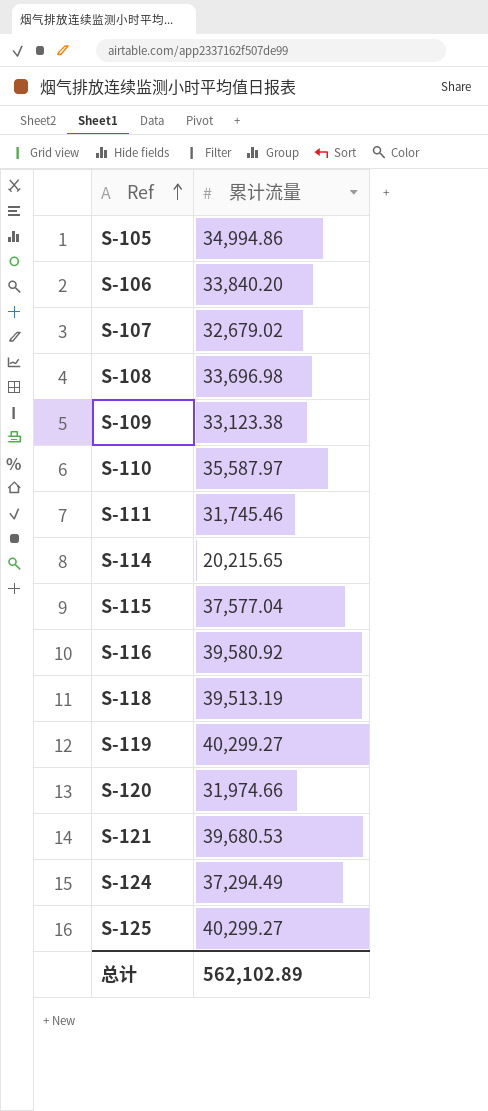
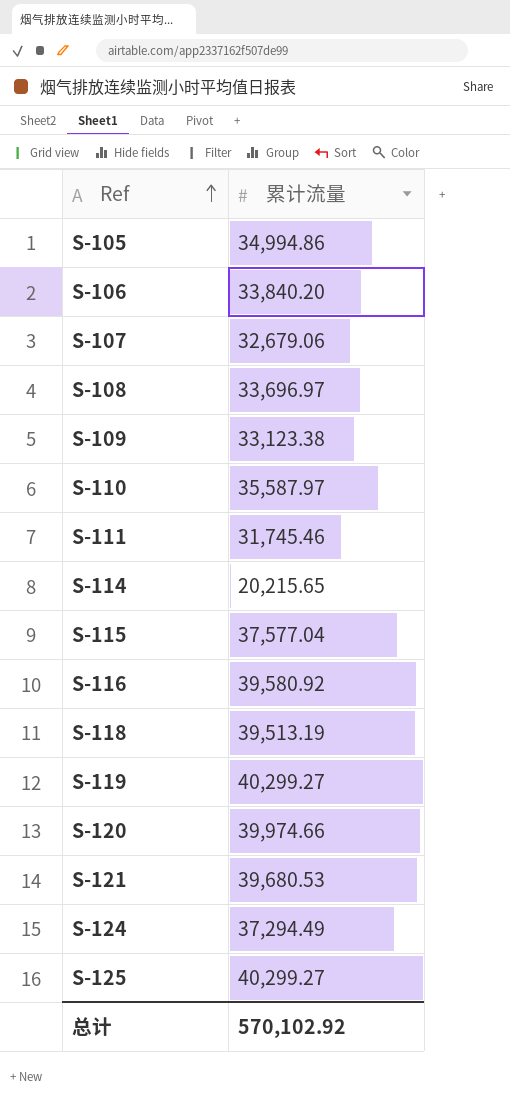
S-107 | 累计流量: 32,679.02 -> 32,679.06
S-108 | 累计流量: 33,696.98 -> 33,696.97
S-120 | 累计流量: 31,974.66 -> 39,974.66
总计 | 累计流量: 562,102.89 -> 570,102.92

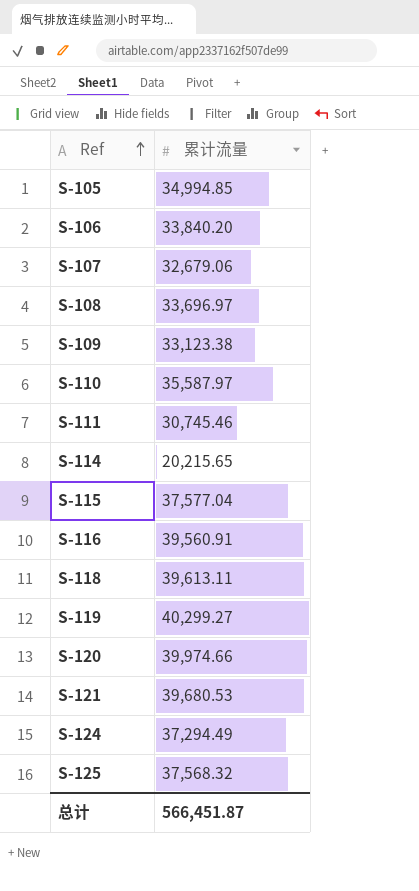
S-105 | 累计流量: 34,994.86 -> 34,994.85
S-111 | 累计流量: 31,745.46 -> 30,745.46
S-116 | 累计流量: 39,580.92 -> 39,560.91
S-118 | 累计流量: 39,513.19 -> 39,613.11
S-125 | 累计流量: 40,299.27 -> 37,568.32
总计 | 累计流量: 570,102.92 -> 566,451.87

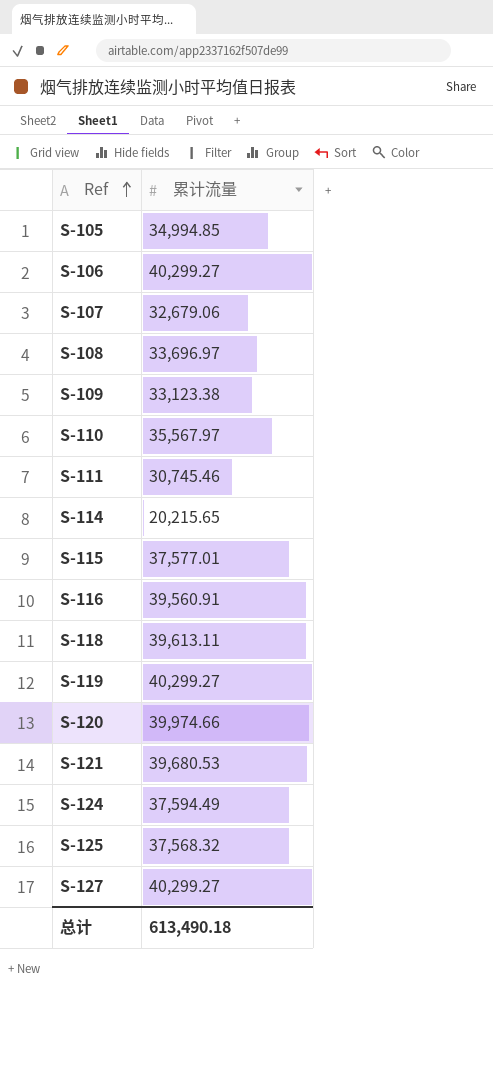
S-106 | 累计流量: 33,840.20 -> 40,299.27
S-110 | 累计流量: 35,587.97 -> 35,567.97
S-115 | 累计流量: 37,577.04 -> 37,577.01
S-124 | 累计流量: 37,294.49 -> 37,594.49
row S-127: none -> 40,299.27
总计 | 累计流量: 566,451.87 -> 613,490.18

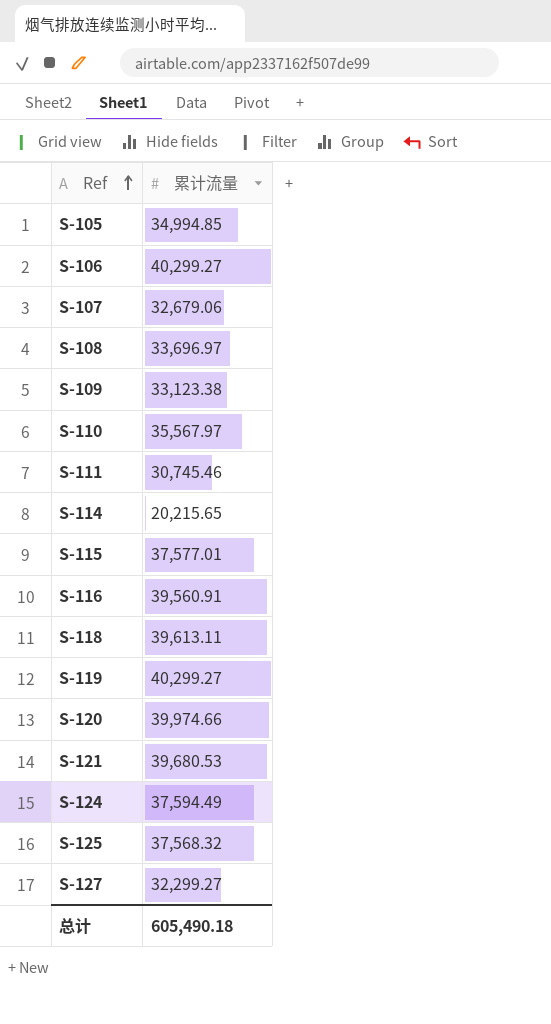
S-127 | 累计流量: 40,299.27 -> 32,299.27
总计 | 累计流量: 613,490.18 -> 605,490.18

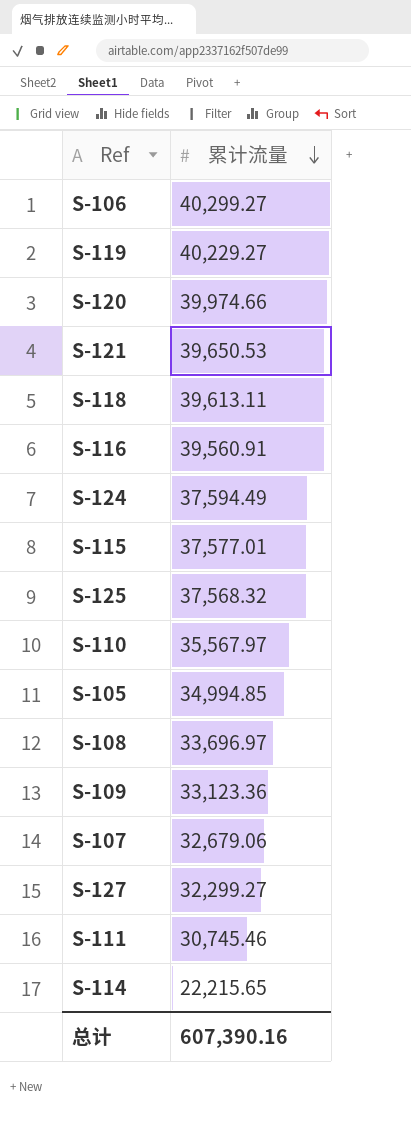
row order: Ref ascending -> 累计流量 descending
S-119 | 累计流量: 40,299.27 -> 40,229.27
S-121 | 累计流量: 39,680.53 -> 39,650.53
S-109 | 累计流量: 33,123.38 -> 33,123.36
S-114 | 累计流量: 20,215.65 -> 22,215.65
总计 | 累计流量: 605,490.18 -> 607,390.16

